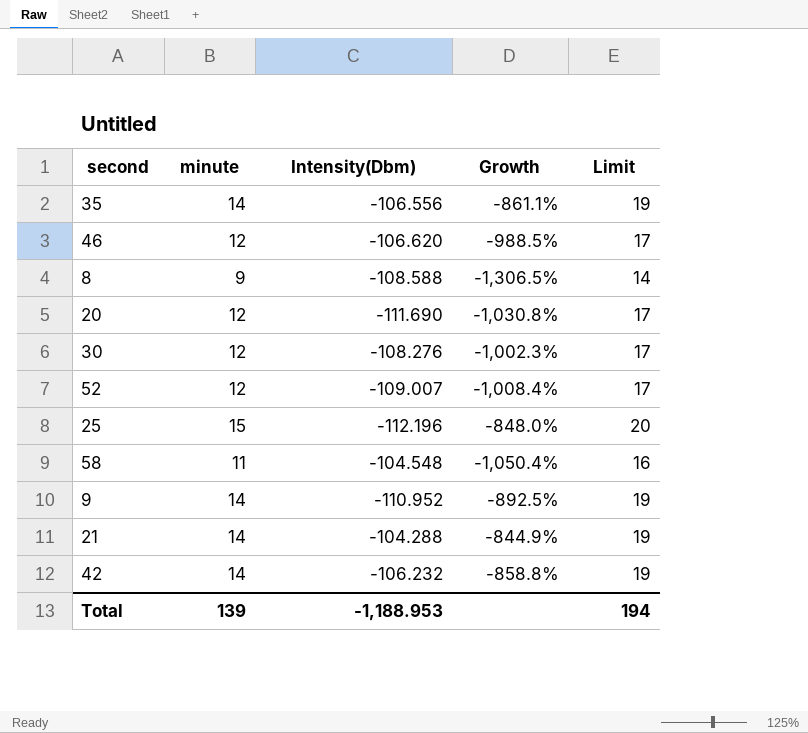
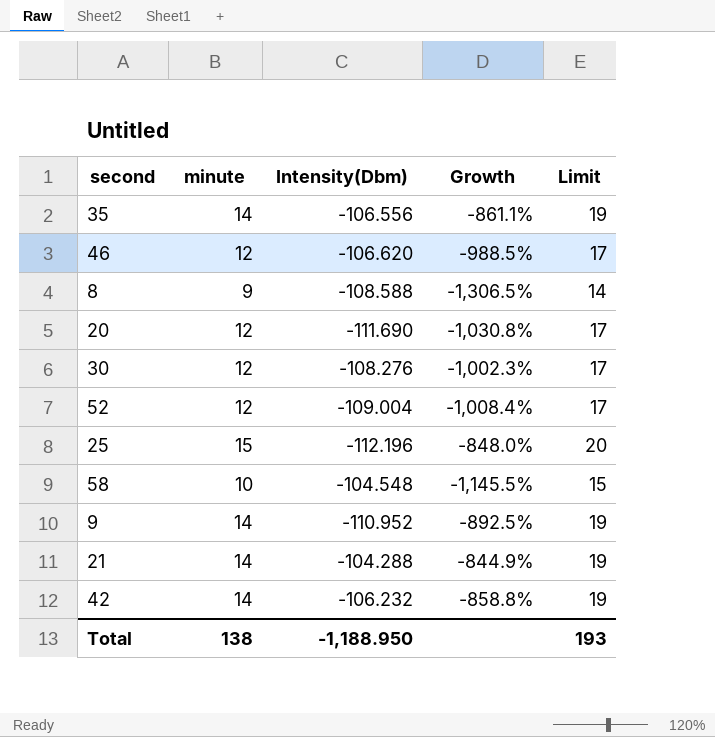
52 | Intensity(Dbm): -109.007 -> -109.004
58 | minute: 11 -> 10
58 | Growth: -1,050.4% -> -1,145.5%
58 | Limit: 16 -> 15
Total | minute: 139 -> 138
Total | Intensity(Dbm): -1,188.953 -> -1,188.950
Total | Limit: 194 -> 193

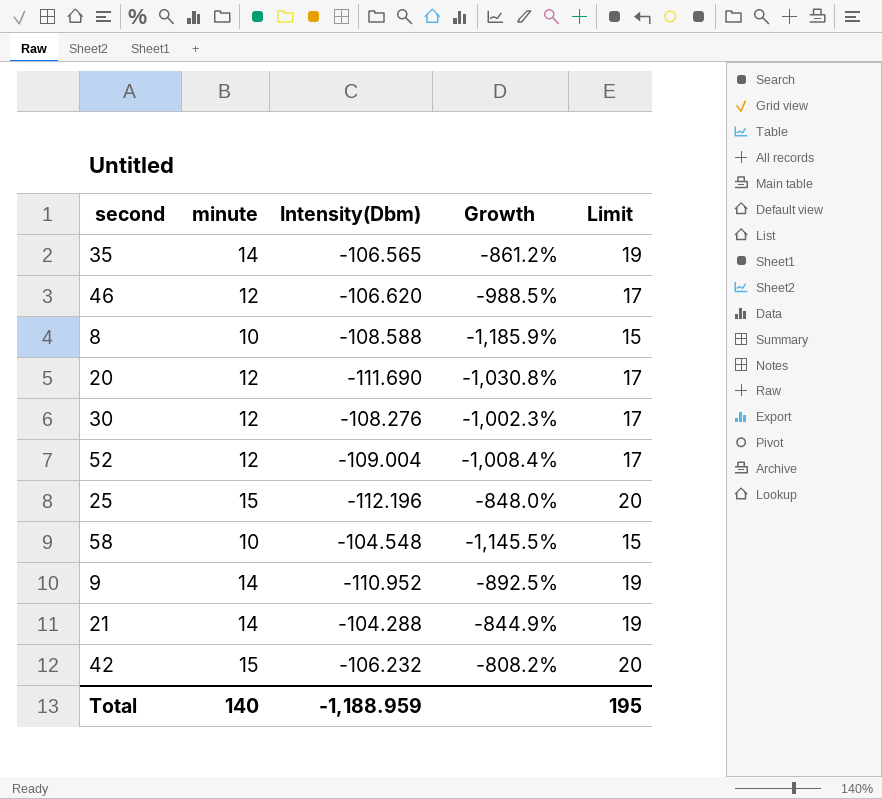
35 | Intensity(Dbm): -106.556 -> -106.565
35 | Growth: -861.1% -> -861.2%
8 | minute: 9 -> 10
8 | Growth: -1,306.5% -> -1,185.9%
8 | Limit: 14 -> 15
42 | minute: 14 -> 15
42 | Growth: -858.8% -> -808.2%
42 | Limit: 19 -> 20
Total | minute: 138 -> 140
Total | Intensity(Dbm): -1,188.950 -> -1,188.959
Total | Limit: 193 -> 195

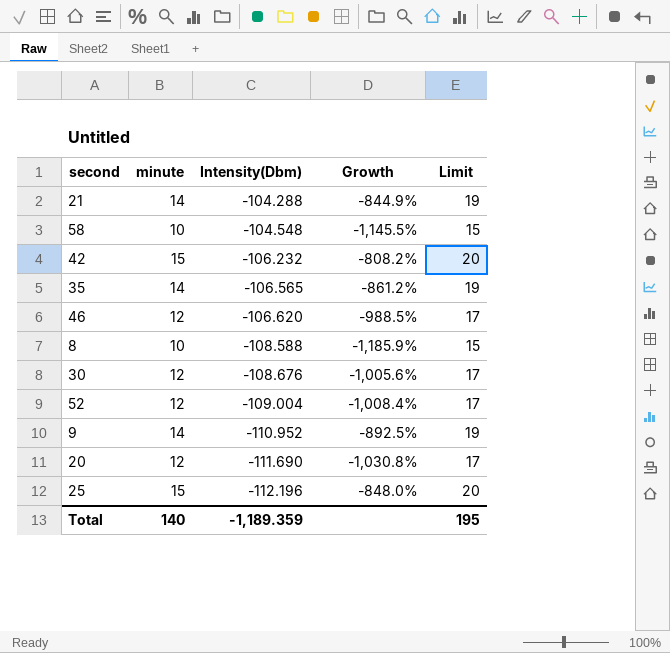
row order: none -> Intensity(Dbm) descending
30 | Intensity(Dbm): -108.276 -> -108.676
30 | Growth: -1,002.3% -> -1,005.6%
Total | Intensity(Dbm): -1,188.959 -> -1,189.359

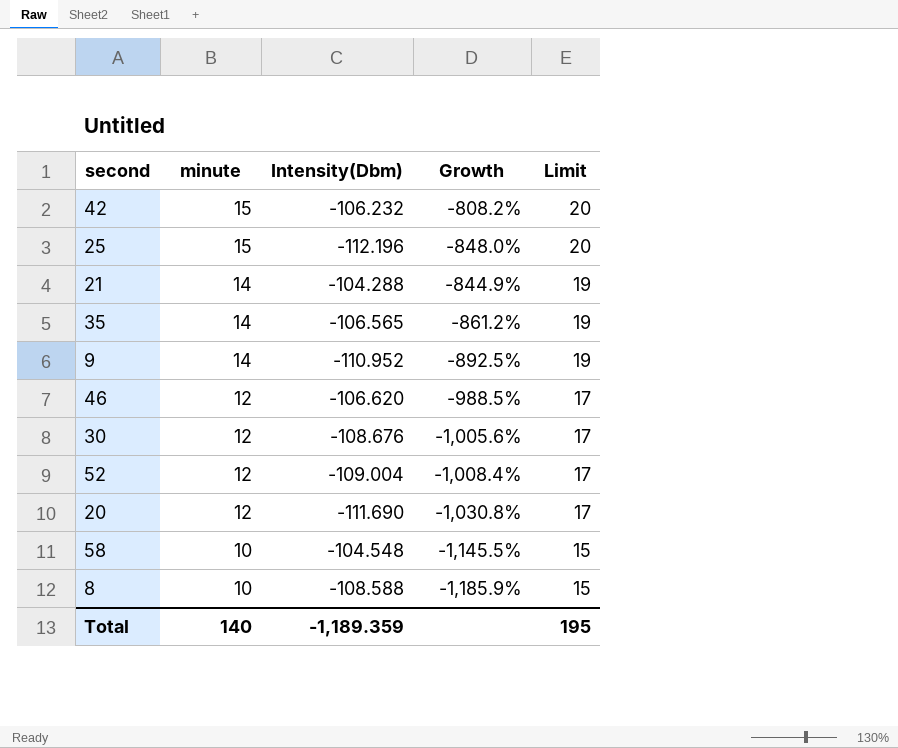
row order: Intensity(Dbm) descending -> minute descending

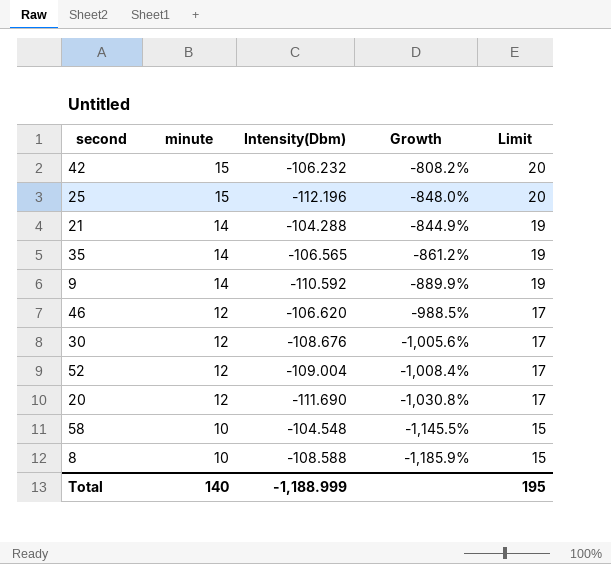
9 | Intensity(Dbm): -110.952 -> -110.592
9 | Growth: -892.5% -> -889.9%
Total | Intensity(Dbm): -1,189.359 -> -1,188.999

